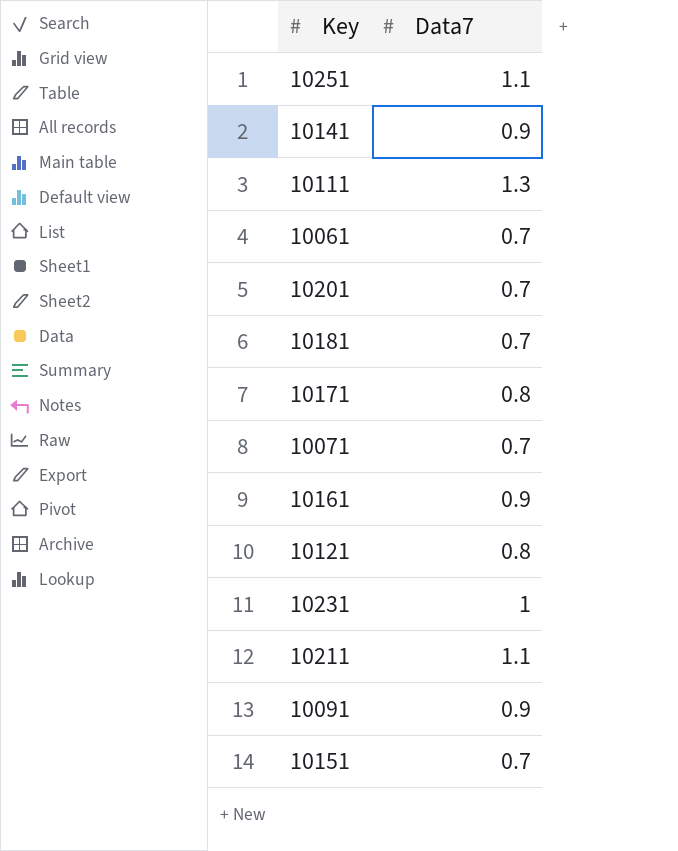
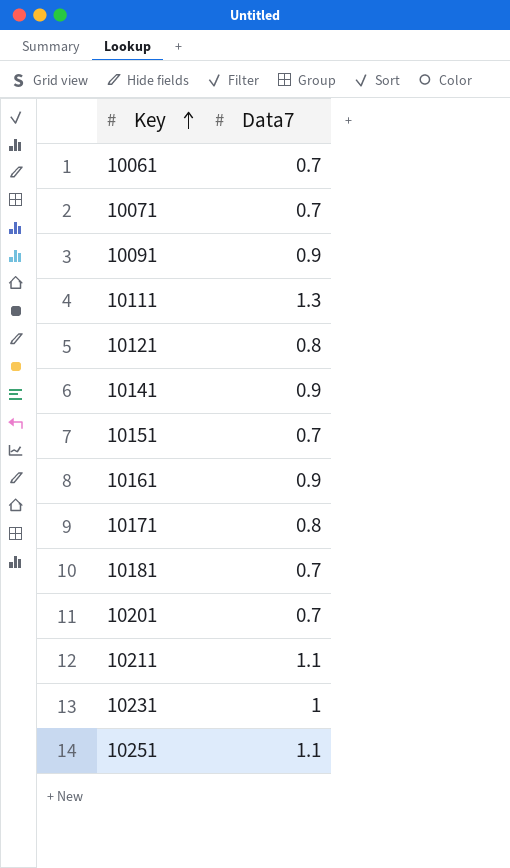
row order: none -> Key ascending

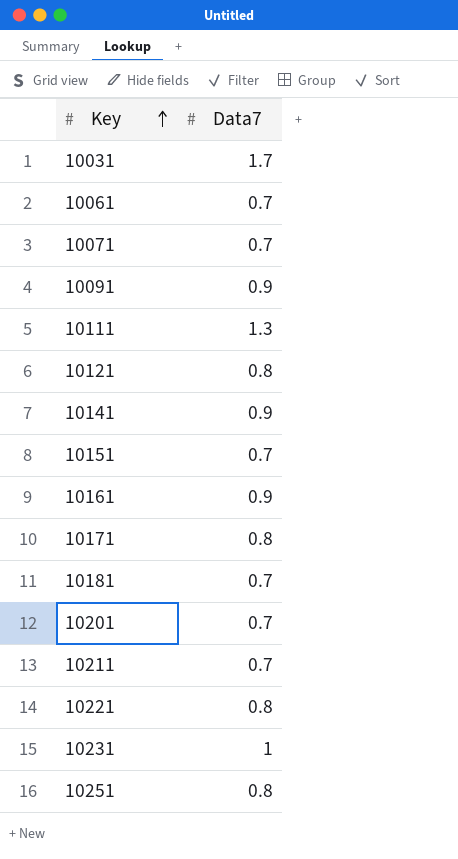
row 10031: none -> 1.7
10211 | Data7: 1.1 -> 0.7
row 10221: none -> 0.8
10251 | Data7: 1.1 -> 0.8

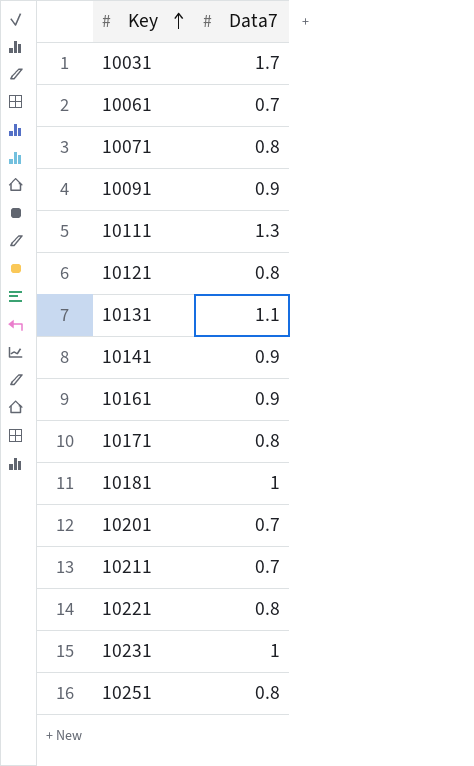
row 10151: 0.7 -> none
10071 | Data7: 0.7 -> 0.8
row 10131: none -> 1.1
10181 | Data7: 0.7 -> 1

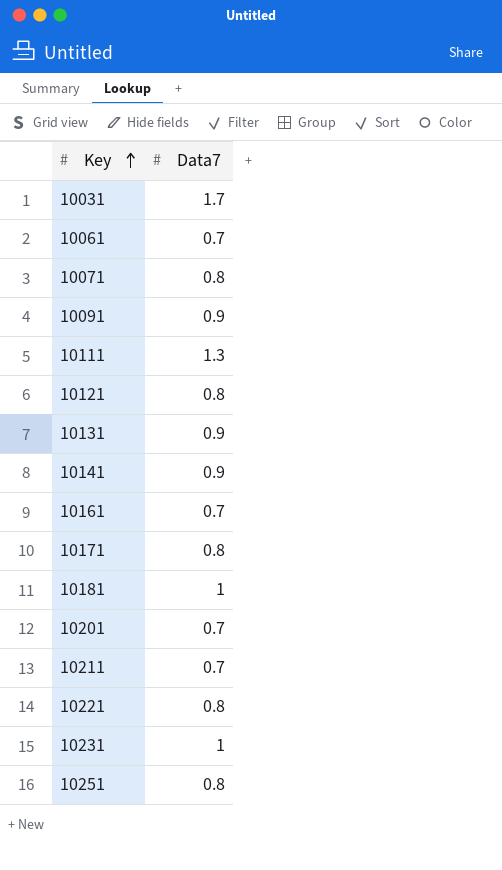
10131 | Data7: 1.1 -> 0.9
10161 | Data7: 0.9 -> 0.7

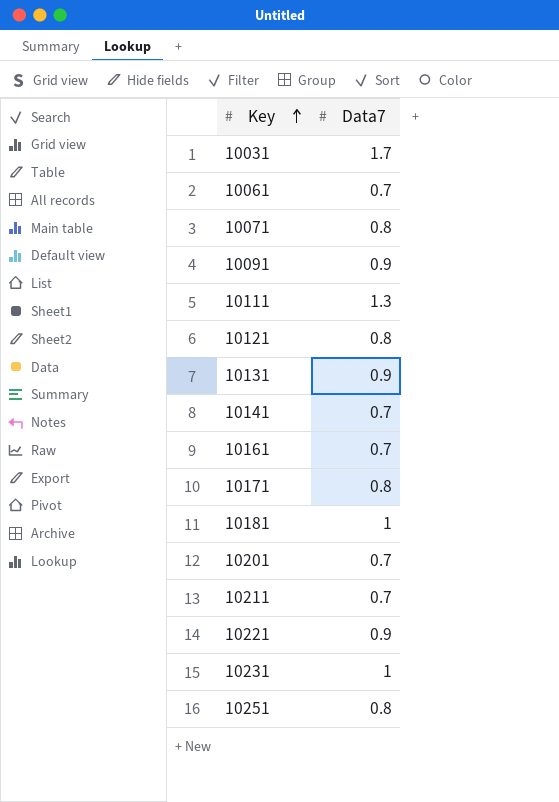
10141 | Data7: 0.9 -> 0.7
10221 | Data7: 0.8 -> 0.9

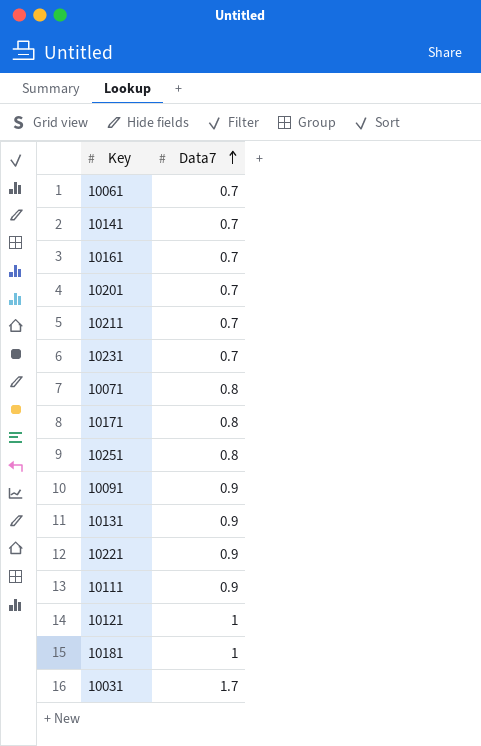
row order: Key ascending -> Data7 ascending
10231 | Data7: 1 -> 0.7
10111 | Data7: 1.3 -> 0.9
10121 | Data7: 0.8 -> 1

